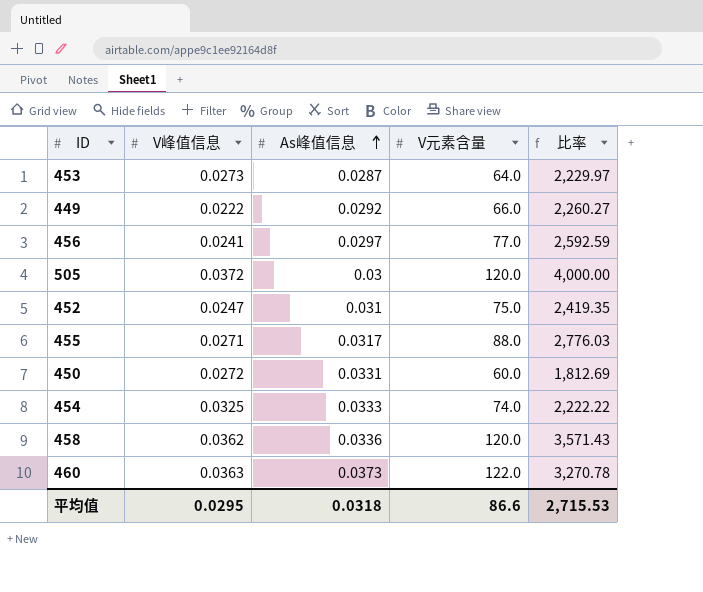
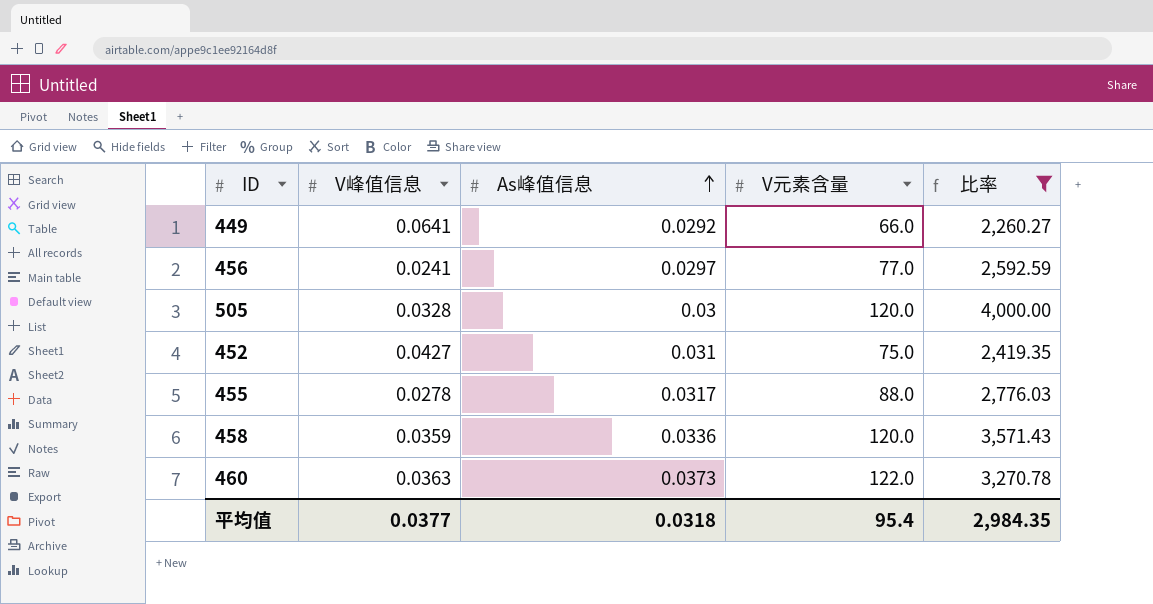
filter: none -> 比率 >= 2,260.27
449 | V峰值信息: 0.0222 -> 0.0641
505 | V峰值信息: 0.0372 -> 0.0328
452 | V峰值信息: 0.0247 -> 0.0427
455 | V峰值信息: 0.0271 -> 0.0278
458 | V峰值信息: 0.0362 -> 0.0359
平均值 | V峰值信息: 0.0295 -> 0.0377
平均值 | V元素含量: 86.6 -> 95.4
平均值 | 比率: 2,715.53 -> 2,984.35

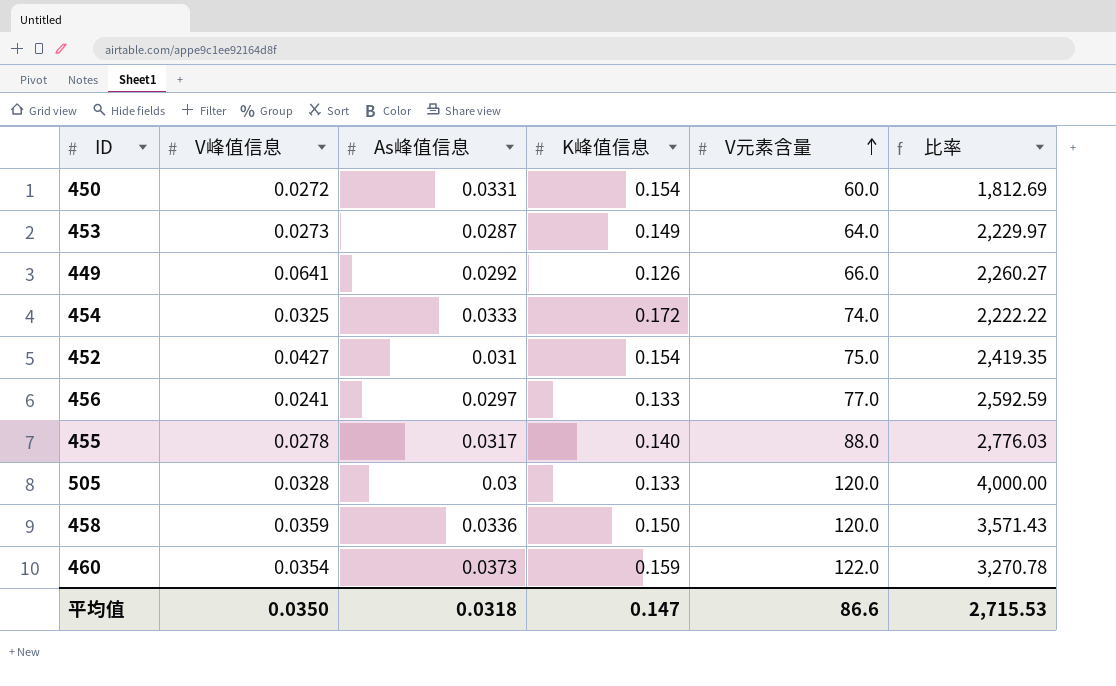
filter: 比率 >= 2,260.27 -> none
row order: As峰值信息 ascending -> V元素含量 ascending
column K峰值信息 | position: none -> 4
460 | V峰值信息: 0.0363 -> 0.0354
平均值 | V峰值信息: 0.0377 -> 0.0350
平均值 | V元素含量: 95.4 -> 86.6
平均值 | 比率: 2,984.35 -> 2,715.53

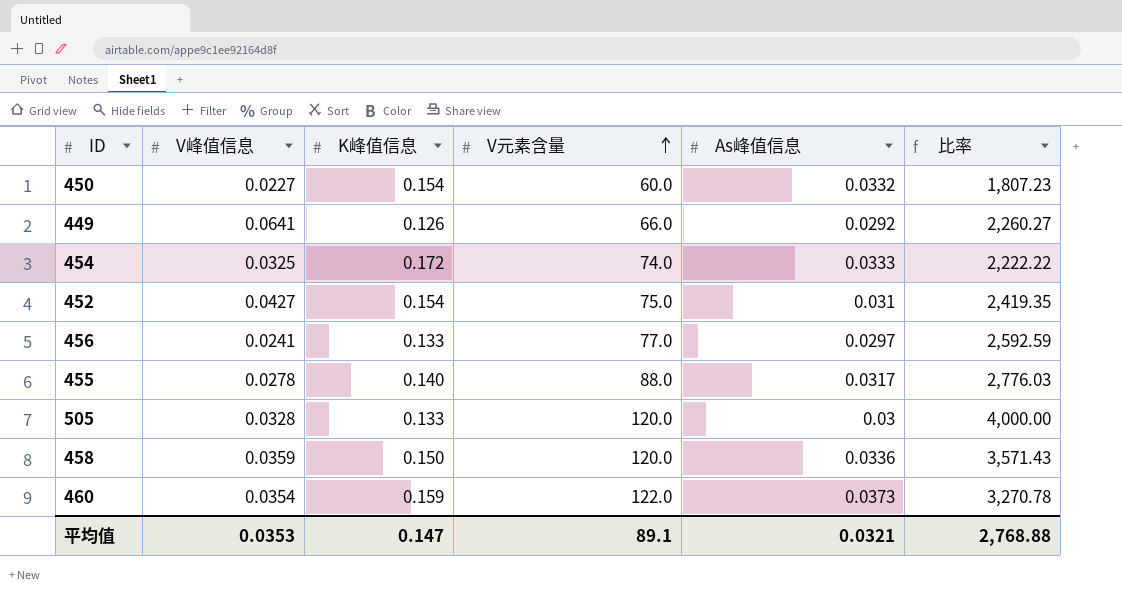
column As峰值信息 | position: 3 -> 5
row 453: 0.0273 | 0.0287 | 0.149 | 64.0 | 2,229.97 -> none
450 | V峰值信息: 0.0272 -> 0.0227
450 | As峰值信息: 0.0331 -> 0.0332
450 | 比率: 1,812.69 -> 1,807.23
平均值 | V峰值信息: 0.0350 -> 0.0353
平均值 | V元素含量: 86.6 -> 89.1
平均值 | As峰值信息: 0.0318 -> 0.0321
平均值 | 比率: 2,715.53 -> 2,768.88

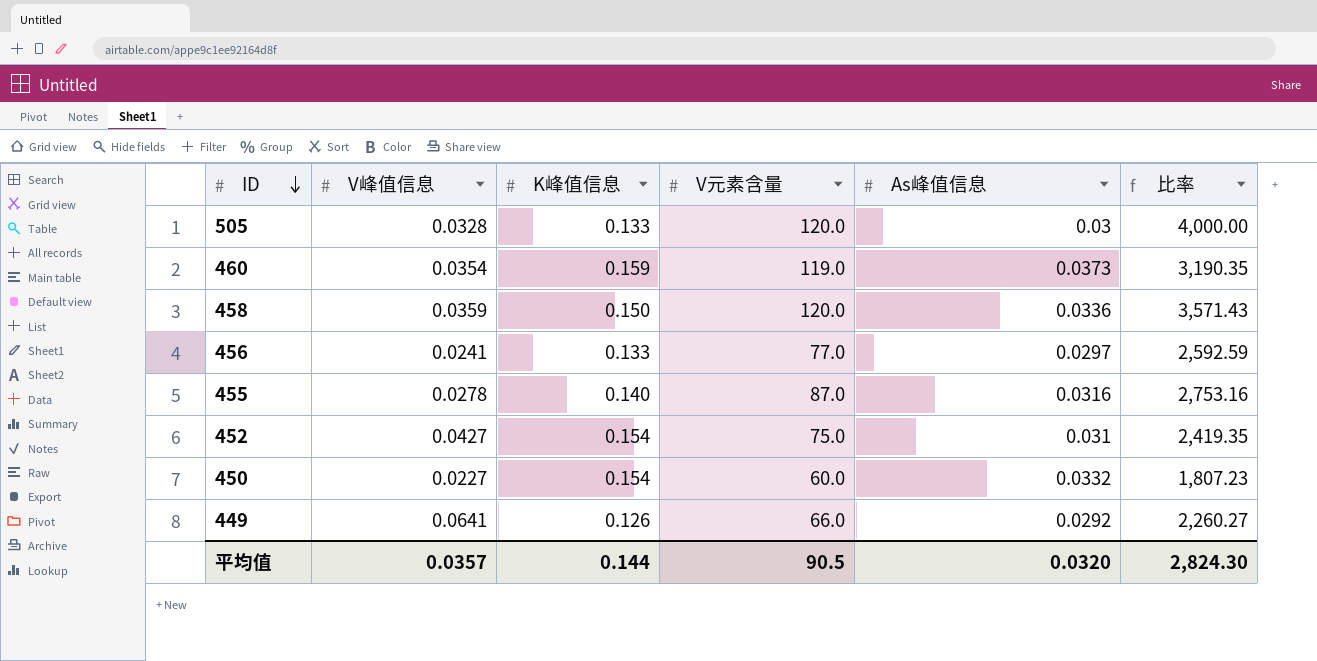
row order: V元素含量 ascending -> ID descending
row 454: 0.0325 | 0.172 | 74.0 | 0.0333 | 2,222.22 -> none
460 | V元素含量: 122.0 -> 119.0
460 | 比率: 3,270.78 -> 3,190.35
455 | V元素含量: 88.0 -> 87.0
455 | As峰值信息: 0.0317 -> 0.0316
455 | 比率: 2,776.03 -> 2,753.16
平均值 | V峰值信息: 0.0353 -> 0.0357
平均值 | K峰值信息: 0.147 -> 0.144
平均值 | V元素含量: 89.1 -> 90.5
平均值 | As峰值信息: 0.0321 -> 0.0320
平均值 | 比率: 2,768.88 -> 2,824.30

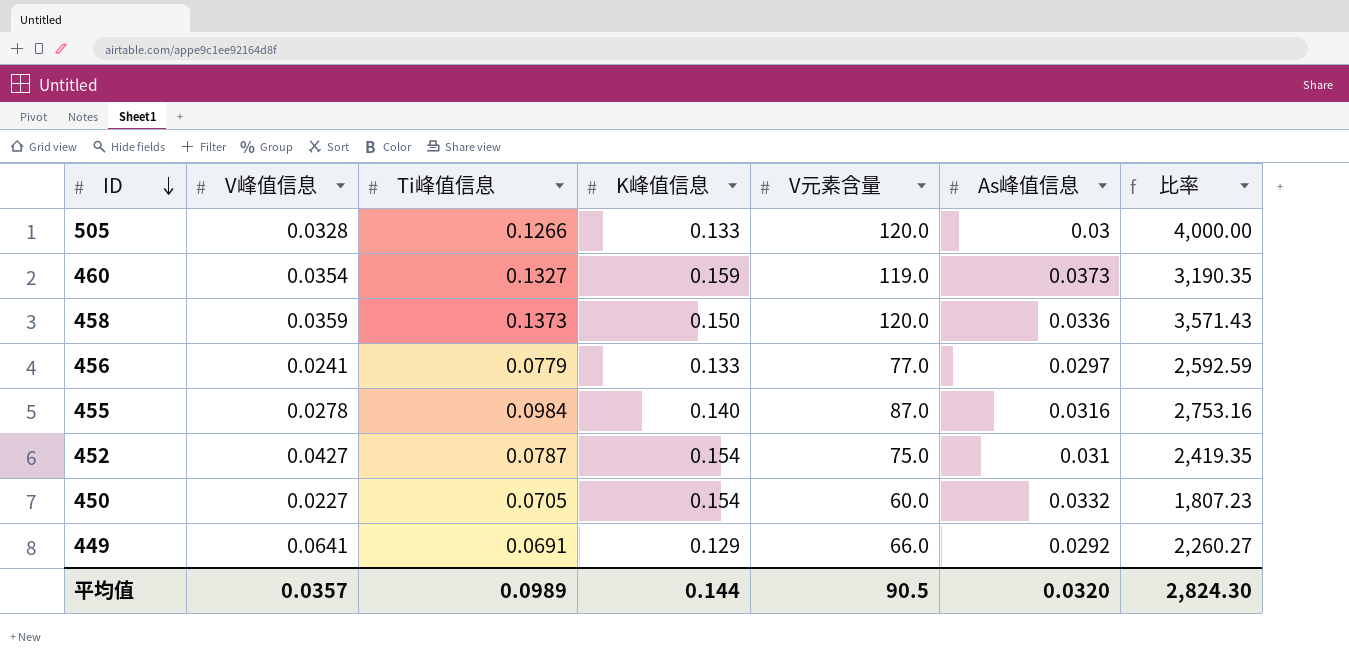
column Ti峰值信息 | position: none -> 3
449 | K峰值信息: 0.126 -> 0.129

